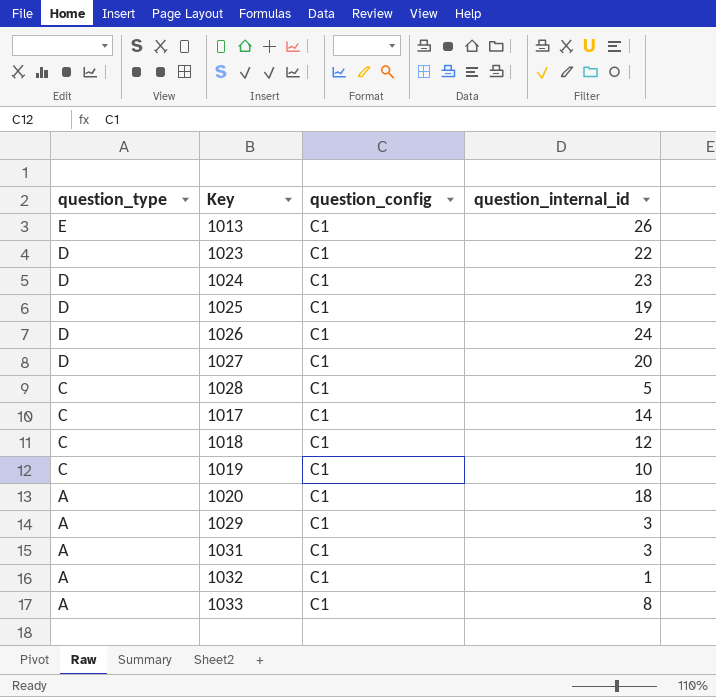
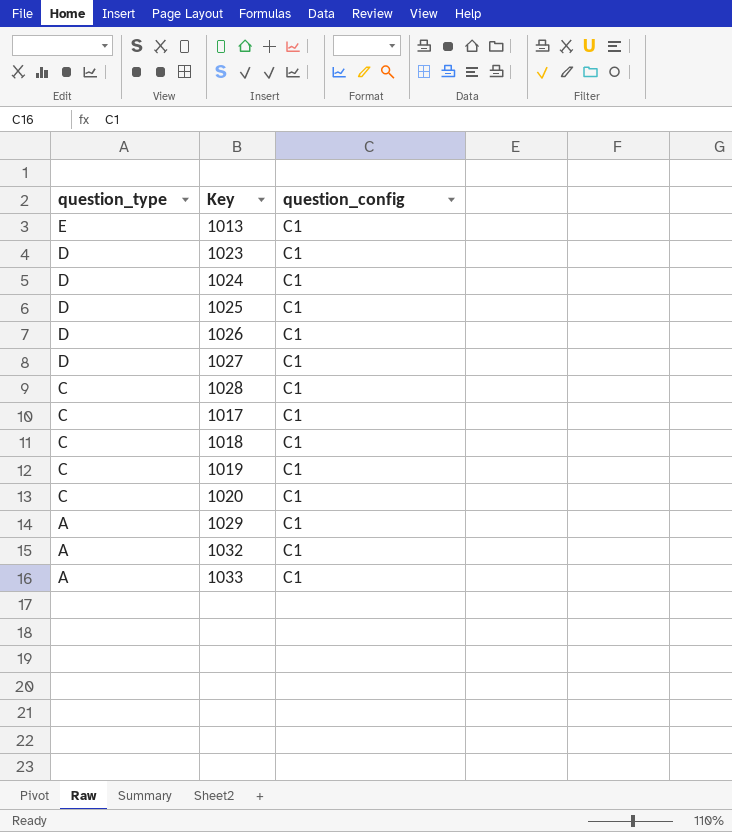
column question_internal_id | position: 4 -> none
row 1031: A | C1 | 3 -> none
1020 | question_type: A -> C

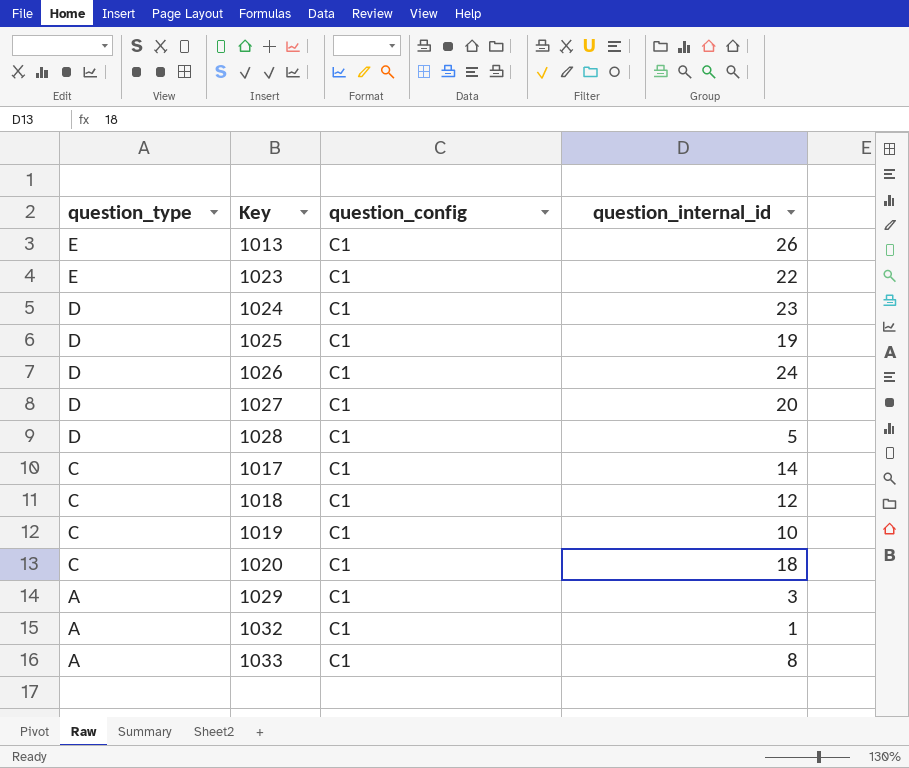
column question_internal_id | position: none -> 4
1023 | question_type: D -> E
1028 | question_type: C -> D

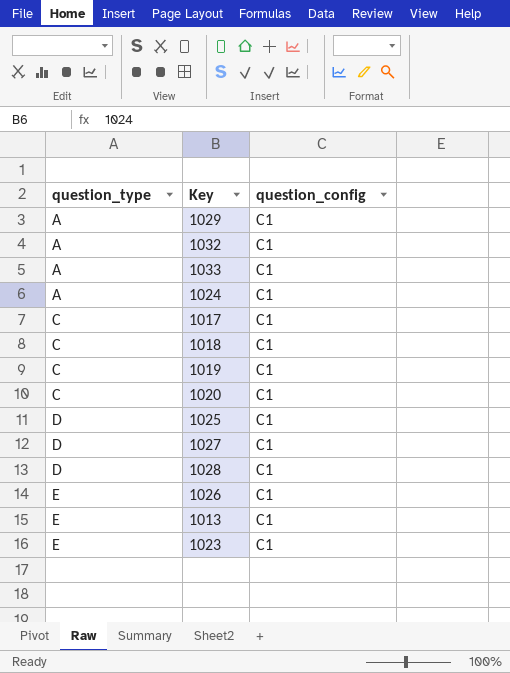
row order: question_type descending -> question_type ascending
column question_internal_id | position: 4 -> none
1024 | question_type: D -> A
1026 | question_type: D -> E

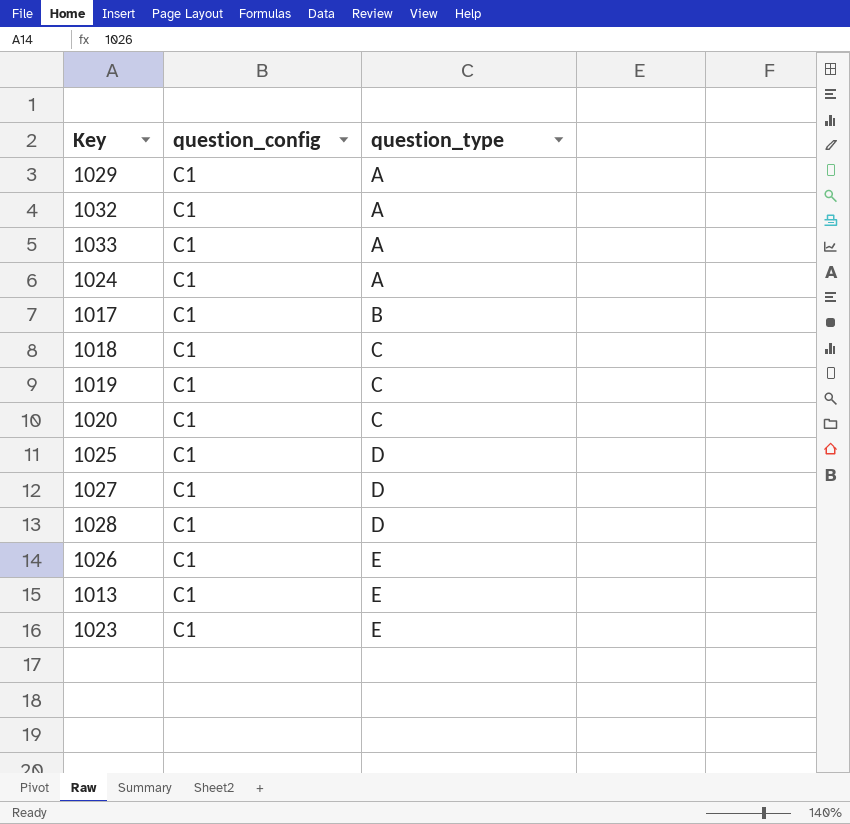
column question_type | position: 1 -> 3
1017 | question_type: C -> B

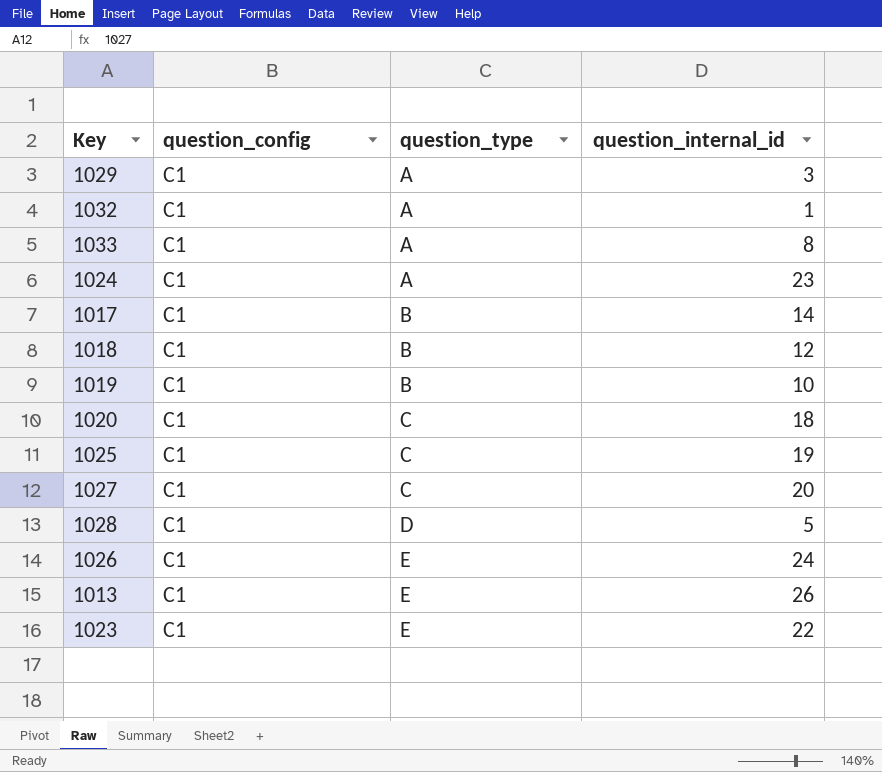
column question_internal_id | position: none -> 4
1018 | question_type: C -> B
1019 | question_type: C -> B
1025 | question_type: D -> C
1027 | question_type: D -> C

